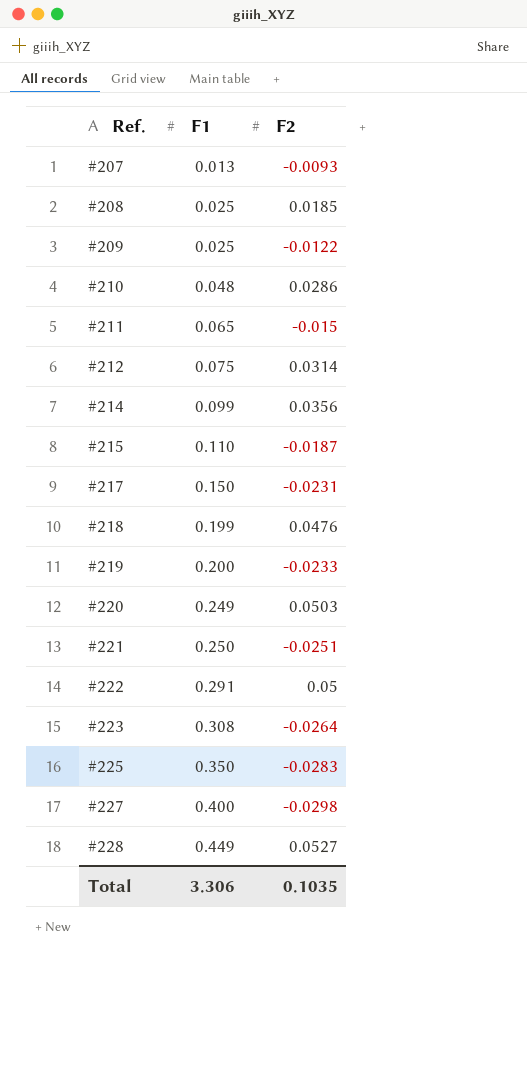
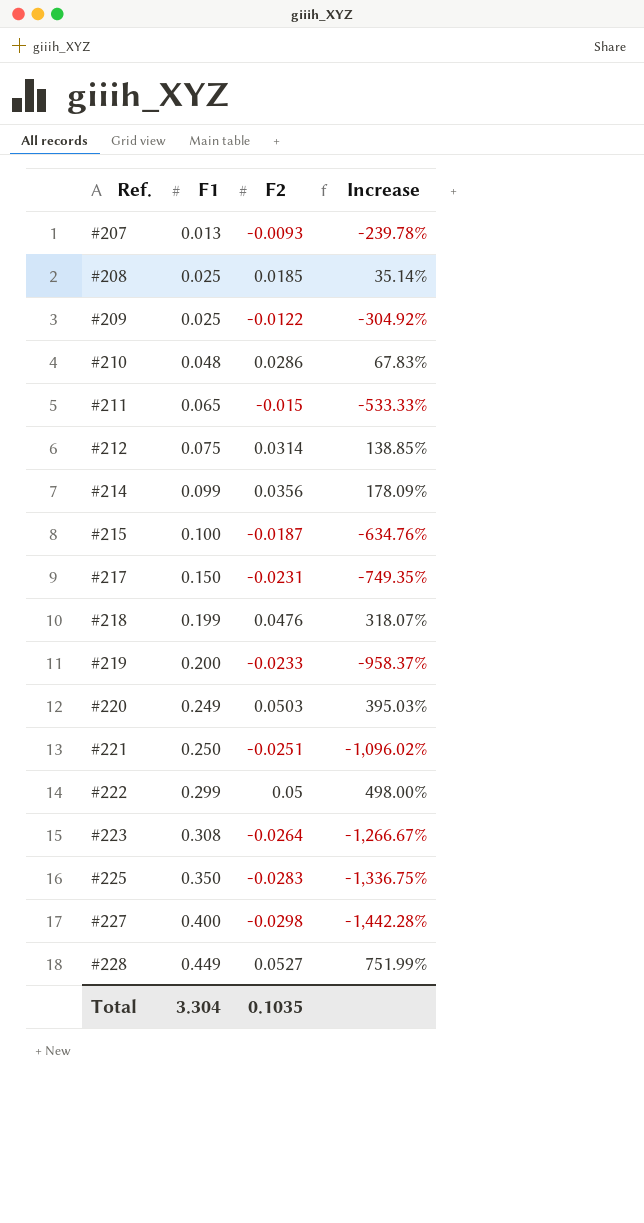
column Increase | formula: none -> ([F1] - [F2]) / [F2]
#215 | F1: 0.110 -> 0.100
#222 | F1: 0.291 -> 0.299
Total | F1: 3.306 -> 3.304

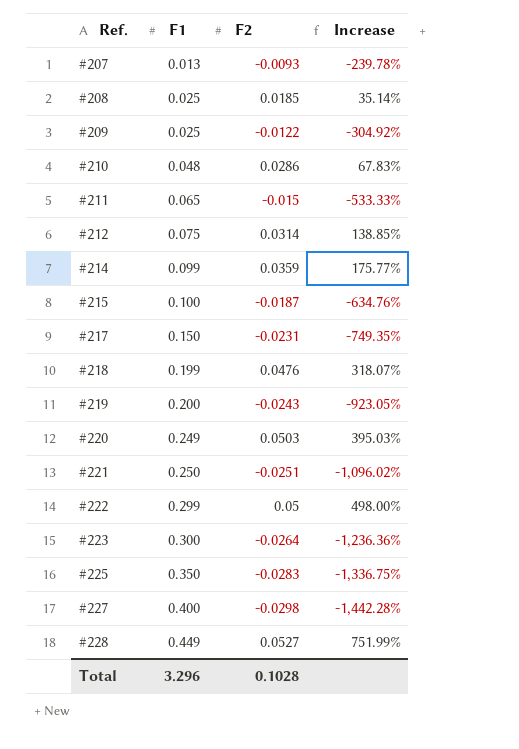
#214 | F2: 0.0356 -> 0.0359
#214 | Increase: 178.09% -> 175.77%
#219 | F2: -0.0233 -> -0.0243
#219 | Increase: -958.37% -> -923.05%
#223 | F1: 0.308 -> 0.300
#223 | Increase: -1,266.67% -> -1,236.36%
Total | F1: 3.304 -> 3.296
Total | F2: 0.1035 -> 0.1028

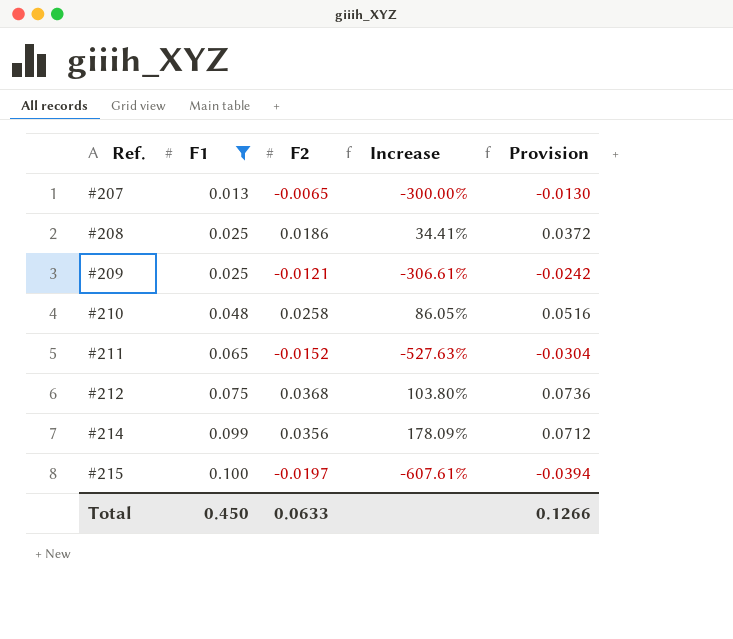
filter: none -> F1 <= 0.100
column Provision | formula: none -> [F2] * 2
#207 | F2: -0.0093 -> -0.0065
#207 | Increase: -239.78% -> -300.00%
#208 | F2: 0.0185 -> 0.0186
#208 | Increase: 35.14% -> 34.41%
#209 | F2: -0.0122 -> -0.0121
#209 | Increase: -304.92% -> -306.61%
#210 | F2: 0.0286 -> 0.0258
#210 | Increase: 67.83% -> 86.05%
#211 | F2: -0.015 -> -0.0152
#211 | Increase: -533.33% -> -527.63%
#212 | F2: 0.0314 -> 0.0368
#212 | Increase: 138.85% -> 103.80%
#214 | F2: 0.0359 -> 0.0356
#214 | Increase: 175.77% -> 178.09%
#215 | F2: -0.0187 -> -0.0197
#215 | Increase: -634.76% -> -607.61%
Total | F1: 3.296 -> 0.450
Total | F2: 0.1028 -> 0.0633

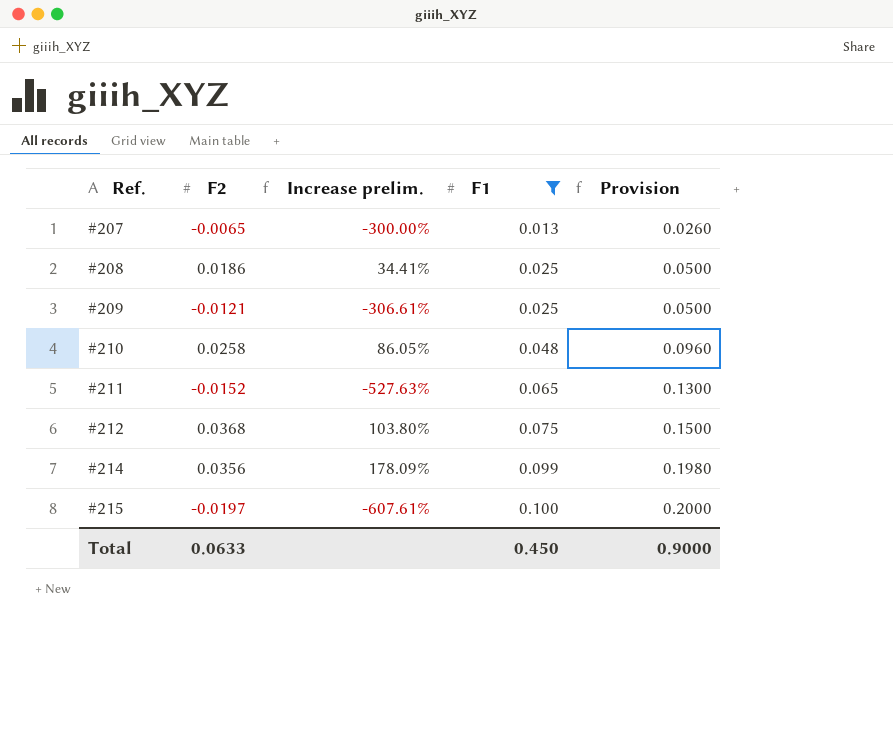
column name: Increase -> Increase prelim.
column F1 | position: 2 -> 4
column Provision | formula: [F2] * 2 -> [F1] * 2
Total | Provision: 0.1266 -> 0.9000

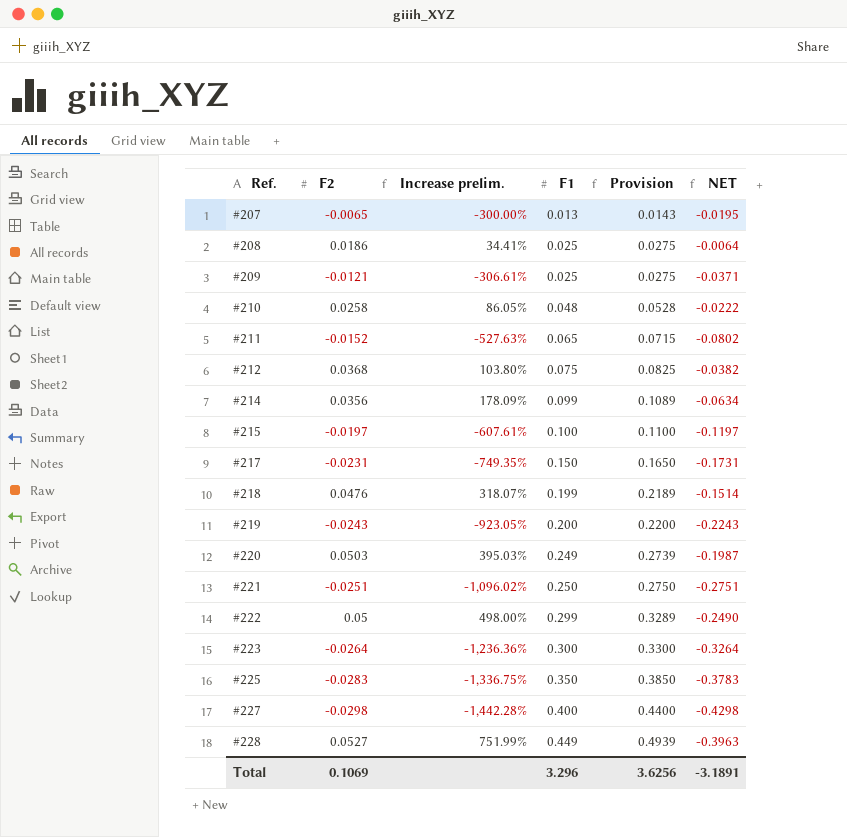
filter: F1 <= 0.100 -> none
column Provision | formula: [F1] * 2 -> [F1] * 1.1
column NET | formula: none -> [F2] - [F1]
Total | F2: 0.0633 -> 0.1069
Total | F1: 0.450 -> 3.296
Total | Provision: 0.9000 -> 3.6256

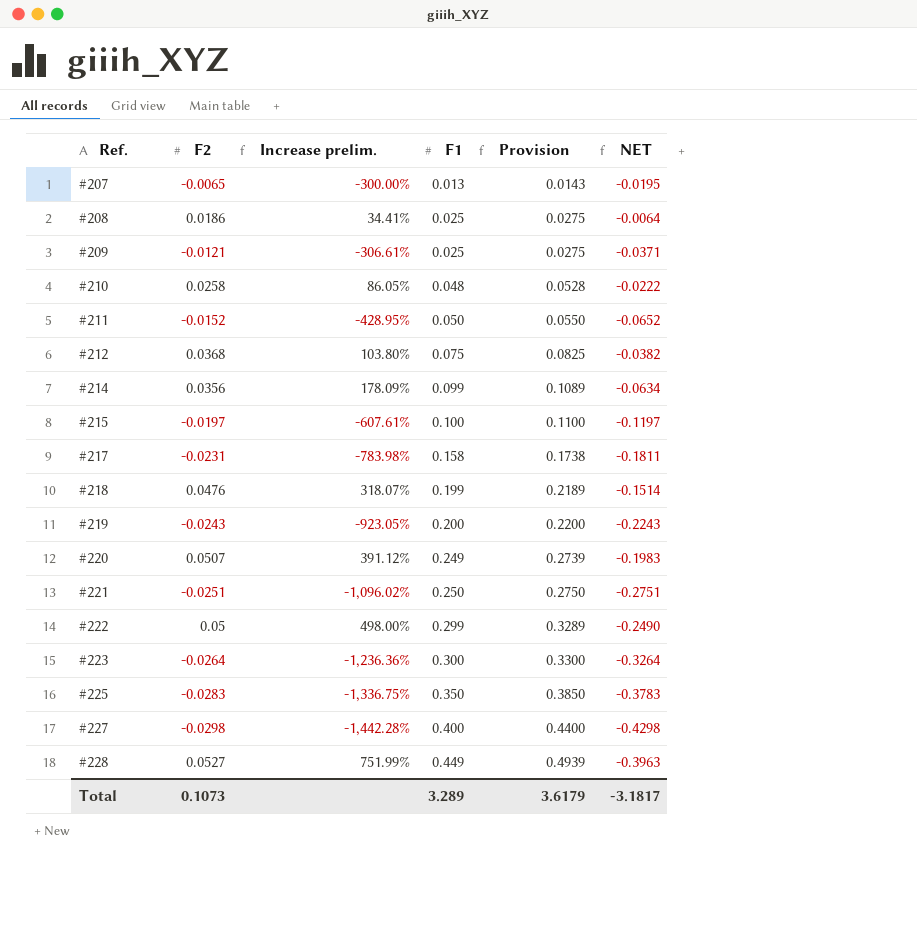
#211 | Increase prelim.: -527.63% -> -428.95%
#211 | F1: 0.065 -> 0.050
#211 | Provision: 0.0715 -> 0.0550
#211 | NET: -0.0802 -> -0.0652
#217 | Increase prelim.: -749.35% -> -783.98%
#217 | F1: 0.150 -> 0.158
#217 | Provision: 0.1650 -> 0.1738
#217 | NET: -0.1731 -> -0.1811
#220 | F2: 0.0503 -> 0.0507
#220 | Increase prelim.: 395.03% -> 391.12%
#220 | NET: -0.1987 -> -0.1983
Total | F2: 0.1069 -> 0.1073
Total | F1: 3.296 -> 3.289
Total | Provision: 3.6256 -> 3.6179
Total | NET: -3.1891 -> -3.1817

